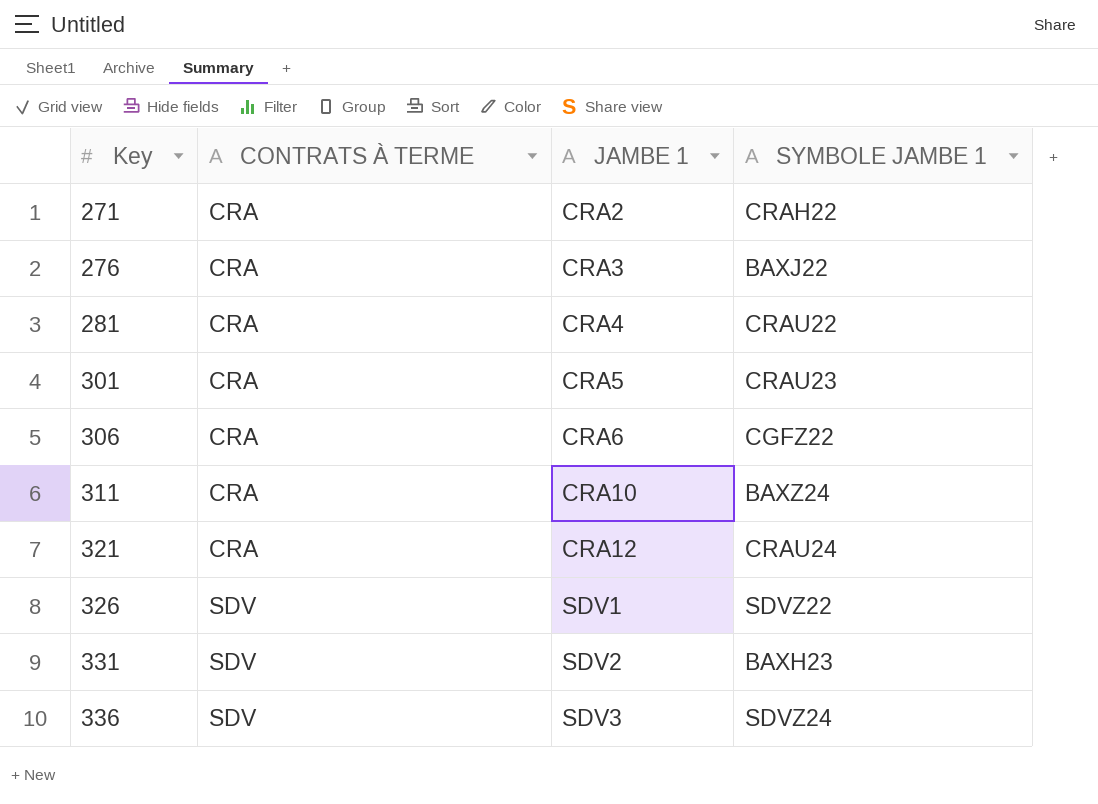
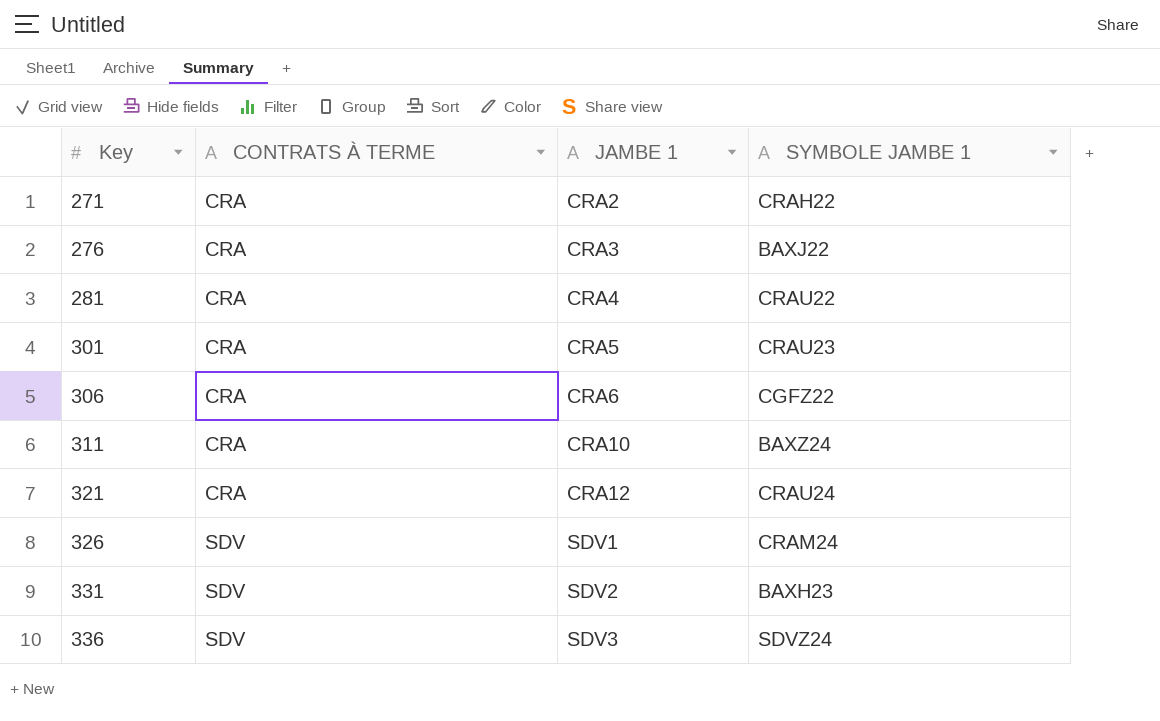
326 | SYMBOLE JAMBE 1: SDVZ22 -> CRAM24

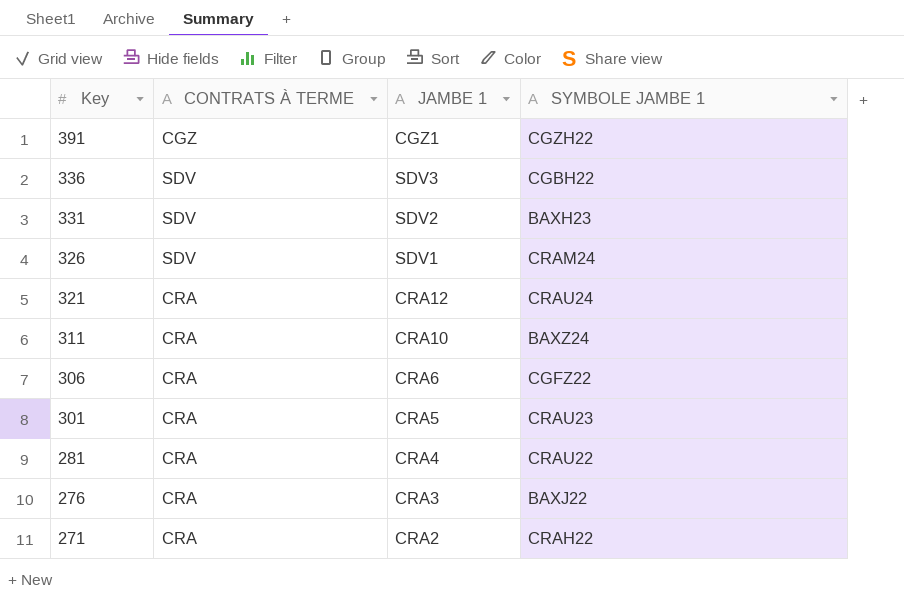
row order: Key ascending -> Key descending
row 391: none -> CGZ | CGZ1 | CGZH22
336 | SYMBOLE JAMBE 1: SDVZ24 -> CGBH22

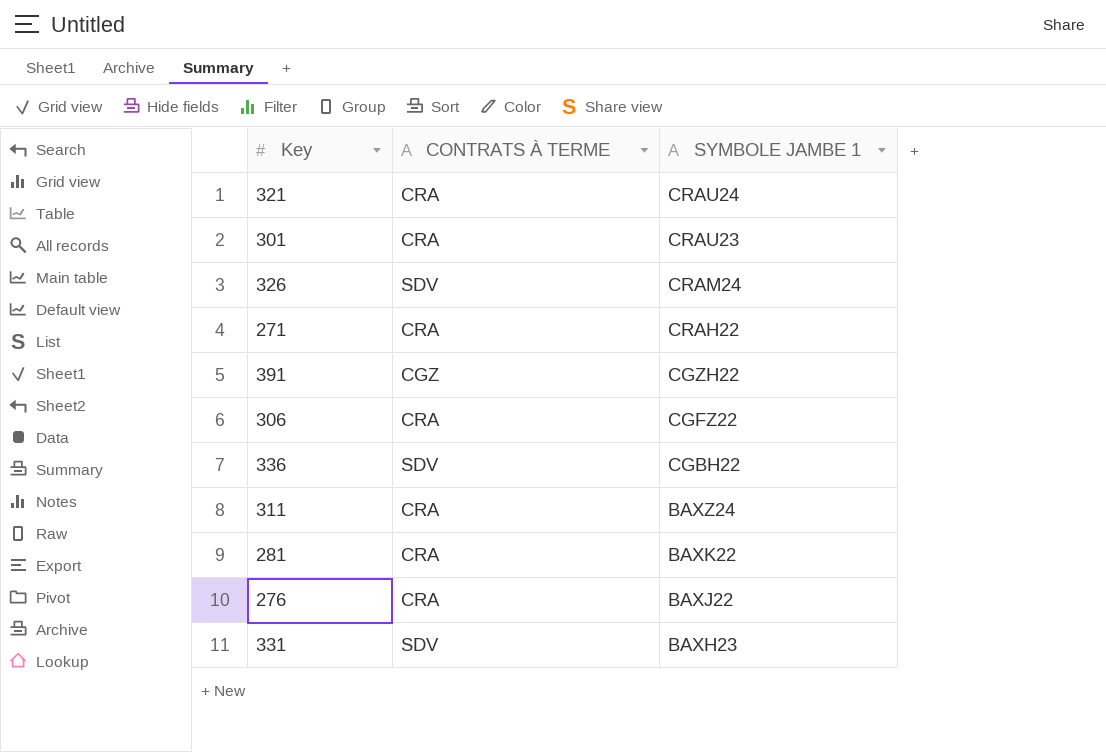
row order: Key descending -> SYMBOLE JAMBE 1 descending
column JAMBE 1 | position: 3 -> none
281 | SYMBOLE JAMBE 1: CRAU22 -> BAXK22

